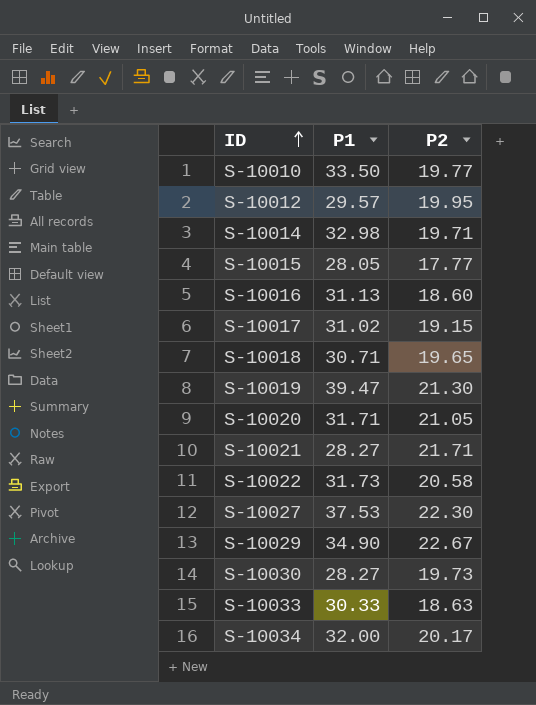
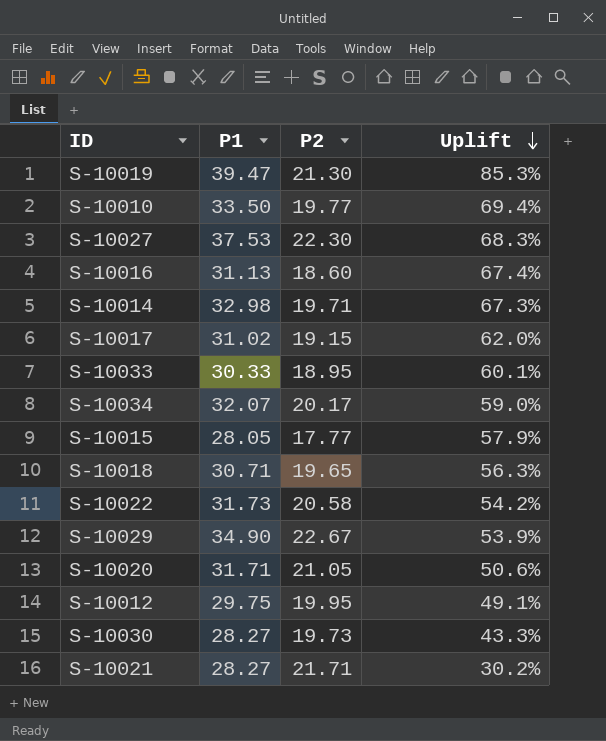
row order: ID ascending -> Uplift descending
column Uplift | formula: none -> ([P1] - [P2]) / [P2]
S-10033 | P2: 18.63 -> 18.95
S-10034 | P1: 32.00 -> 32.07
S-10012 | P1: 29.57 -> 29.75

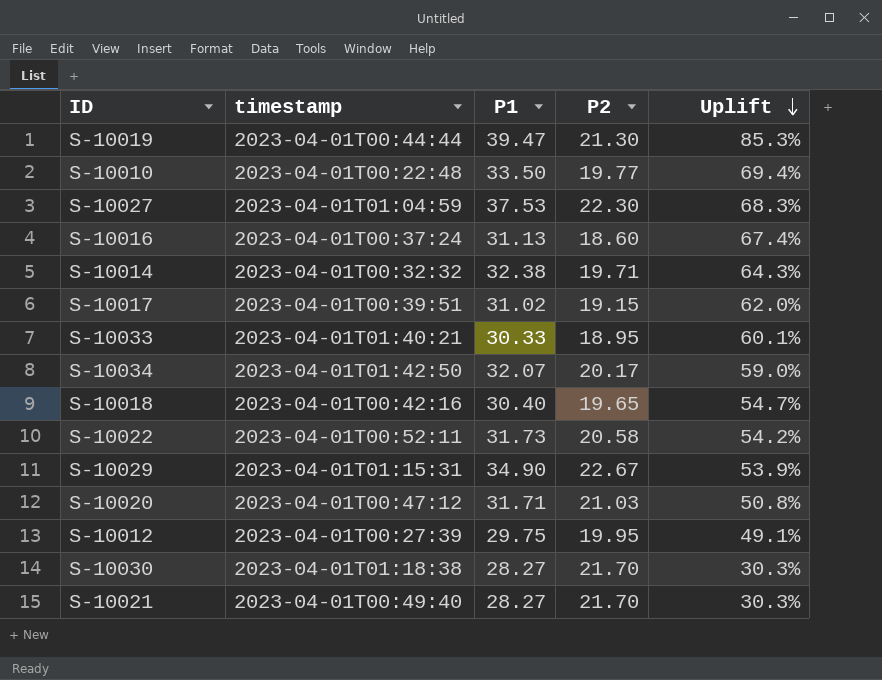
column timestamp | position: none -> 2
row S-10015: 28.05 | 17.77 | 57.9% -> none
S-10014 | P1: 32.98 -> 32.38
S-10014 | Uplift: 67.3% -> 64.3%
S-10018 | P1: 30.71 -> 30.40
S-10018 | Uplift: 56.3% -> 54.7%
S-10020 | P2: 21.05 -> 21.03
S-10020 | Uplift: 50.6% -> 50.8%
S-10030 | P2: 19.73 -> 21.70
S-10030 | Uplift: 43.3% -> 30.3%
S-10021 | P2: 21.71 -> 21.70
S-10021 | Uplift: 30.2% -> 30.3%

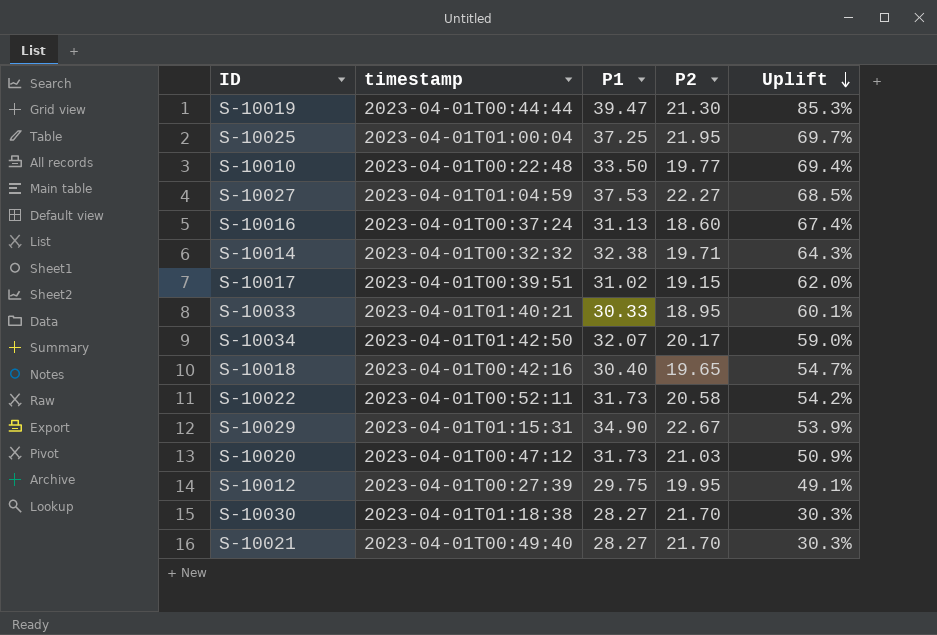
row S-10025: none -> 2023-04-01T01:00:04 | 37.25 | 21.95 | 69.7%
S-10027 | P2: 22.30 -> 22.27
S-10027 | Uplift: 68.3% -> 68.5%
S-10020 | P1: 31.71 -> 31.73
S-10020 | Uplift: 50.8% -> 50.9%

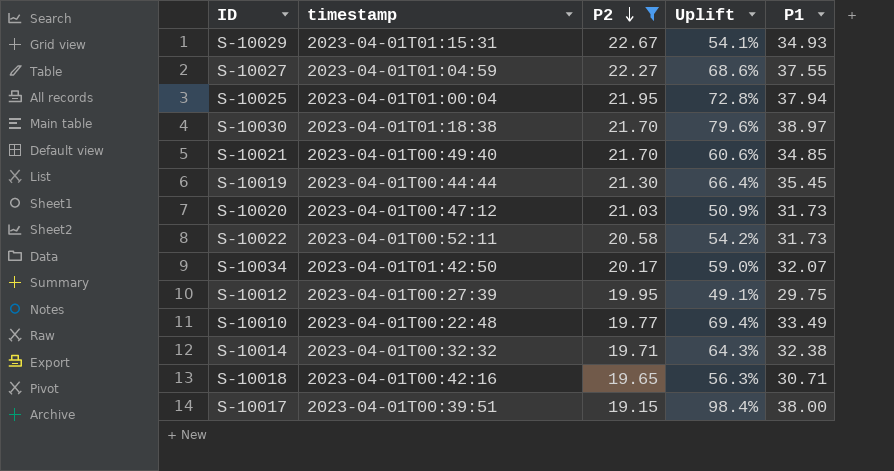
filter: none -> P2 >= 19.15
row order: Uplift descending -> P2 descending
column P1 | position: 3 -> 5
S-10029 | Uplift: 53.9% -> 54.1%
S-10029 | P1: 34.90 -> 34.93
S-10027 | Uplift: 68.5% -> 68.6%
S-10027 | P1: 37.53 -> 37.55
S-10025 | Uplift: 69.7% -> 72.8%
S-10025 | P1: 37.25 -> 37.94
S-10030 | Uplift: 30.3% -> 79.6%
S-10030 | P1: 28.27 -> 38.97
S-10021 | Uplift: 30.3% -> 60.6%
S-10021 | P1: 28.27 -> 34.85
S-10019 | Uplift: 85.3% -> 66.4%
S-10019 | P1: 39.47 -> 35.45
S-10010 | P1: 33.50 -> 33.49
S-10018 | Uplift: 54.7% -> 56.3%
S-10018 | P1: 30.40 -> 30.71
S-10017 | Uplift: 62.0% -> 98.4%
S-10017 | P1: 31.02 -> 38.00

